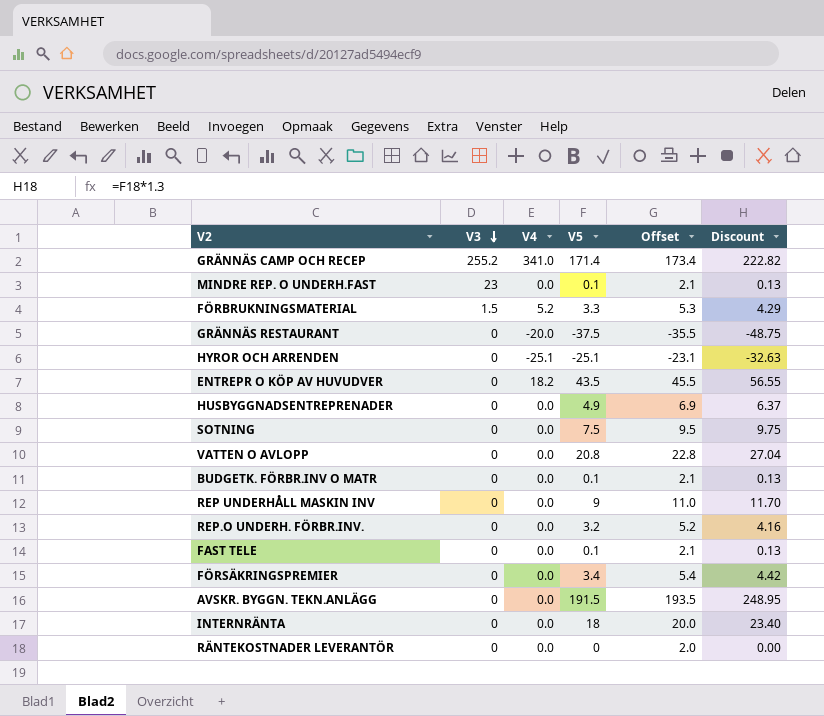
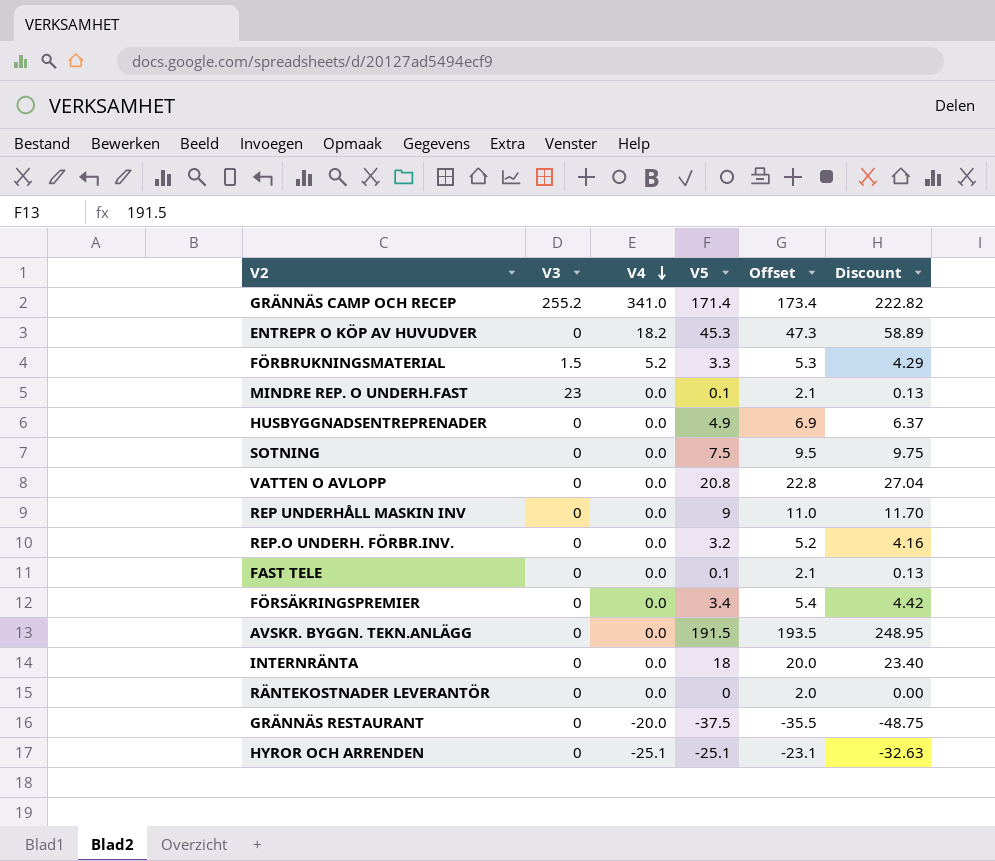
row order: V3 descending -> V4 descending
row BUDGETK. FÖRBR.INV O MATR: 0 | 0.0 | 0.1 | 2.1 | 0.13 -> none
ENTREPR O KÖP AV HUVUDVER | V5: 43.5 -> 45.3
ENTREPR O KÖP AV HUVUDVER | Offset: 45.5 -> 47.3
ENTREPR O KÖP AV HUVUDVER | Discount: 56.55 -> 58.89

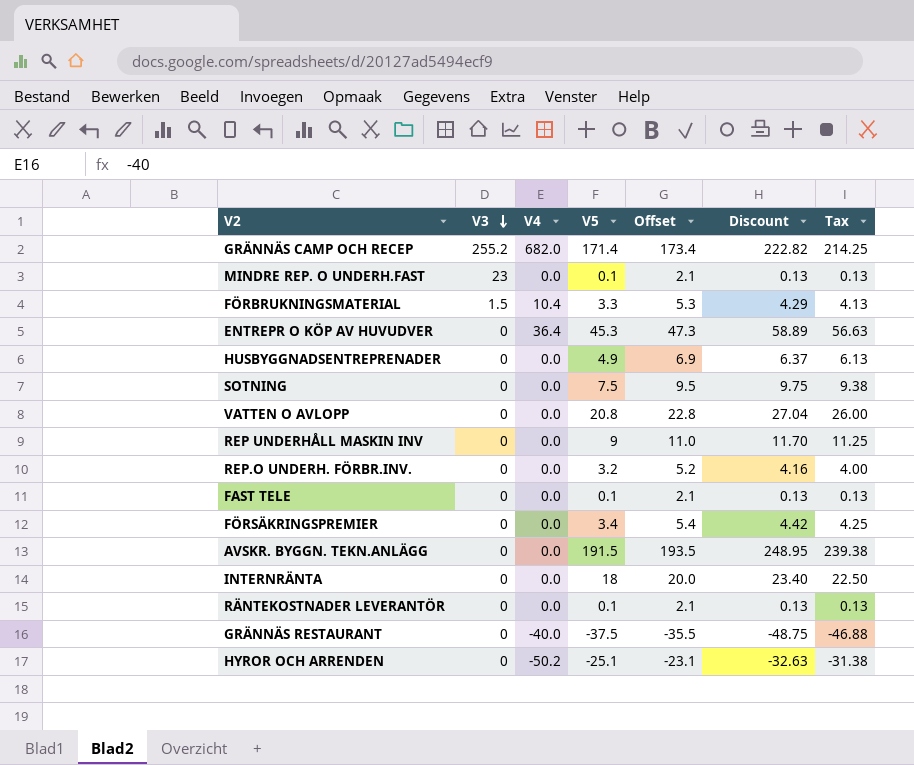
row order: V4 descending -> V3 descending
column Tax | formula: none -> [V5] * 1.25
GRÄNNÄS CAMP OCH RECEP | V4: 341.0 -> 682.0
FÖRBRUKNINGSMATERIAL | V4: 5.2 -> 10.4
ENTREPR O KÖP AV HUVUDVER | V4: 18.2 -> 36.4
RÄNTEKOSTNADER LEVERANTÖR | V5: 0 -> 0.1
RÄNTEKOSTNADER LEVERANTÖR | Offset: 2.0 -> 2.1
RÄNTEKOSTNADER LEVERANTÖR | Discount: 0.00 -> 0.13
GRÄNNÄS RESTAURANT | V4: -20.0 -> -40.0
HYROR OCH ARRENDEN | V4: -25.1 -> -50.2

